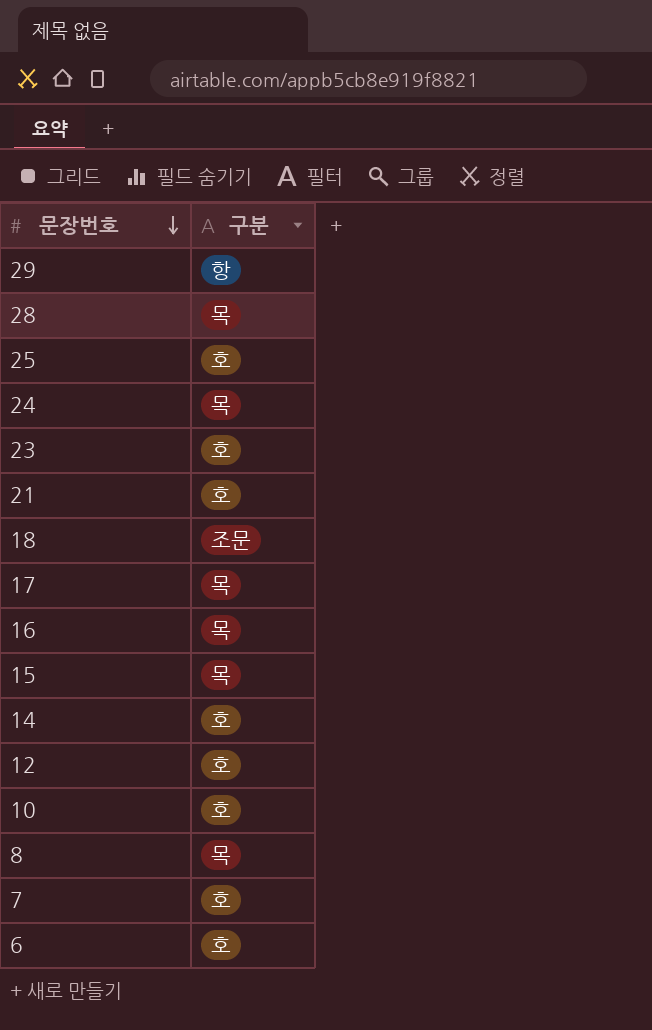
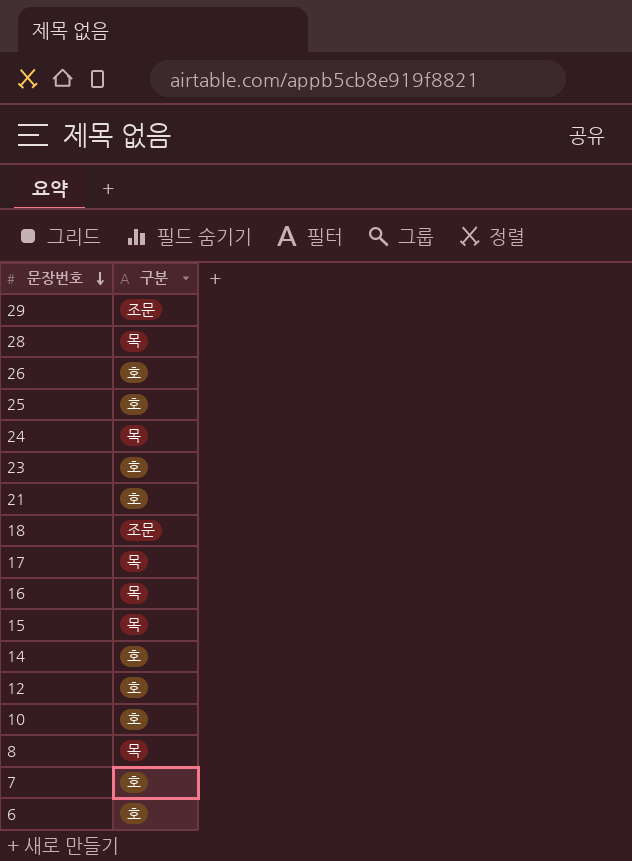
29 | 구분: 항 -> 조문
row 26: none -> 호

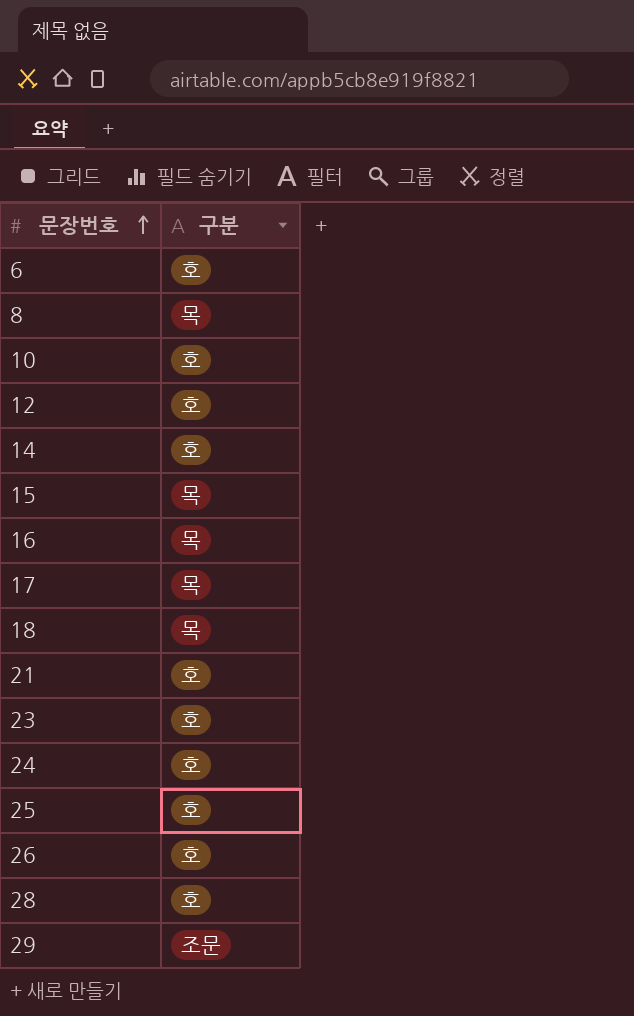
row order: 문장번호 descending -> 문장번호 ascending
row 7: 호 -> none
18 | 구분: 조문 -> 목
24 | 구분: 목 -> 호
28 | 구분: 목 -> 호

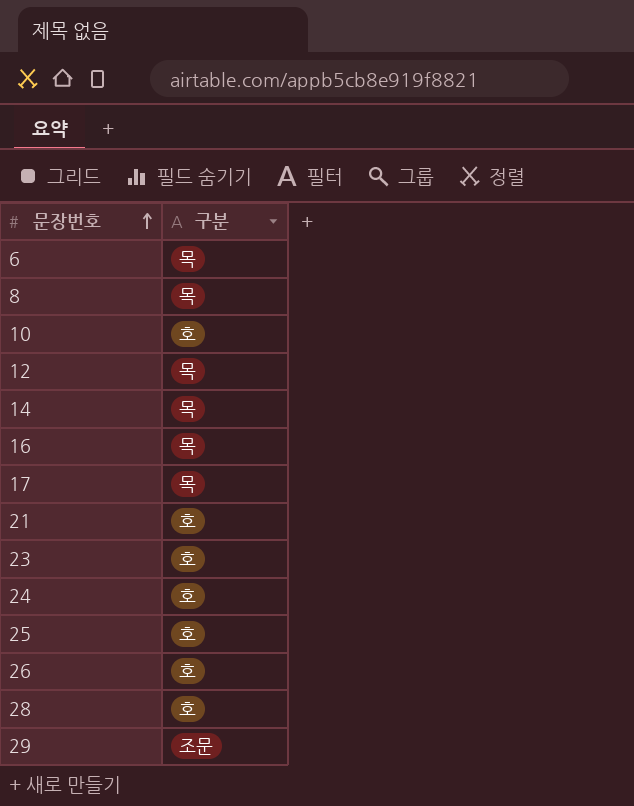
row 15: 목 -> none
row 18: 목 -> none
6 | 구분: 호 -> 목
12 | 구분: 호 -> 목
14 | 구분: 호 -> 목

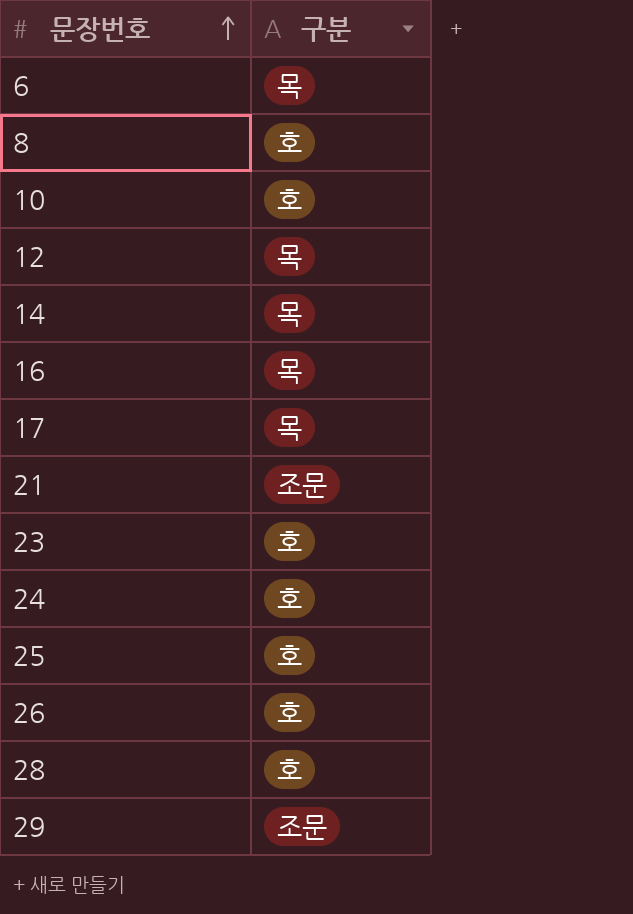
8 | 구분: 목 -> 호
21 | 구분: 호 -> 조문

